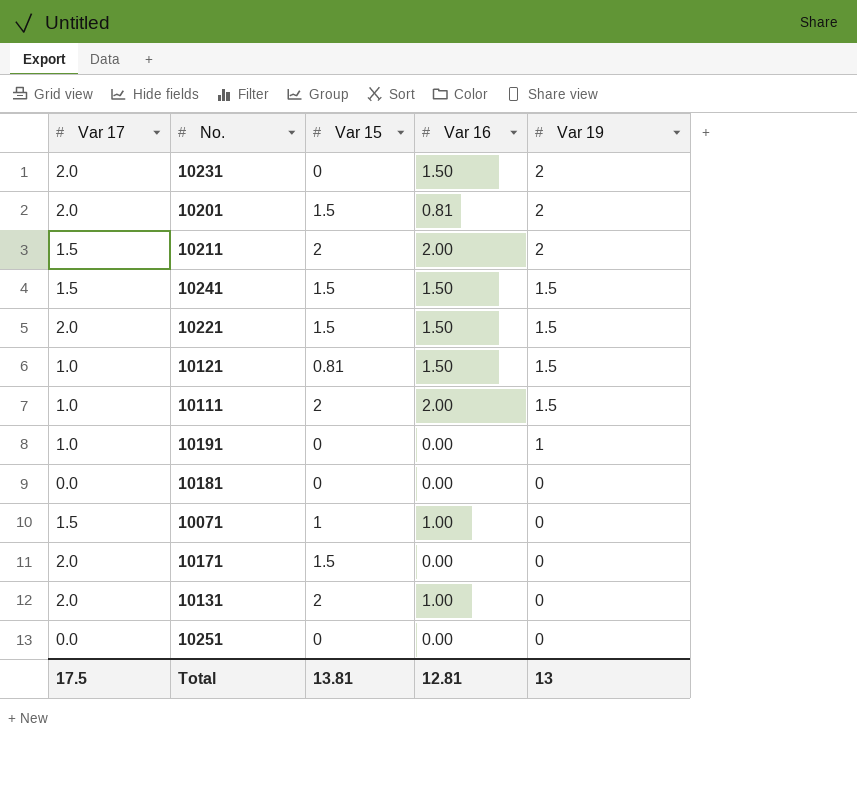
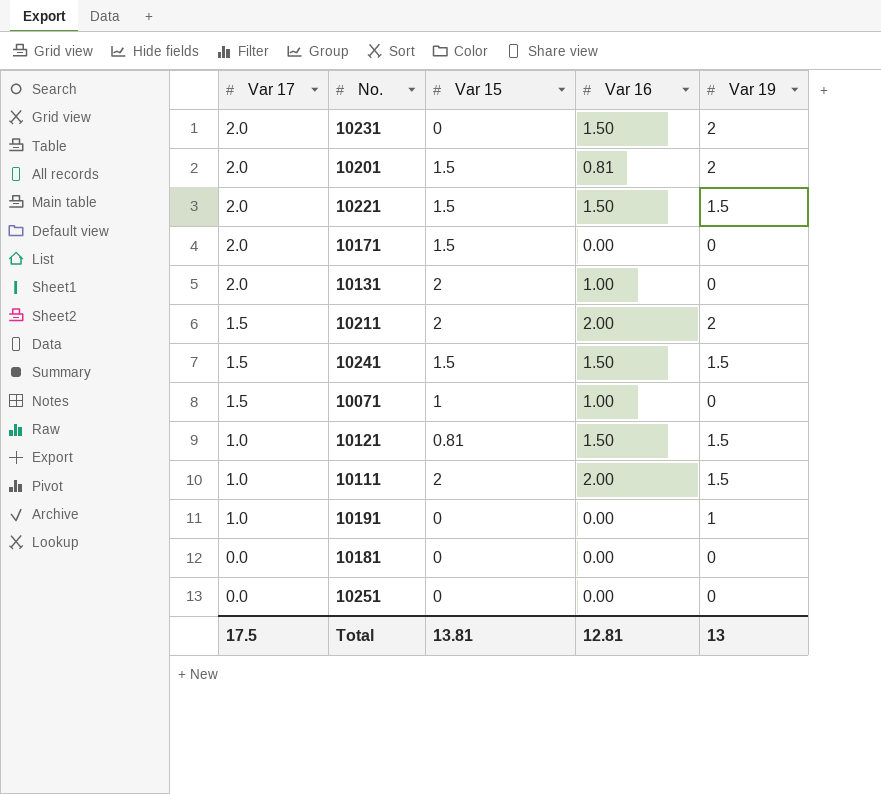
row order: Var 19 descending -> Var 17 descending

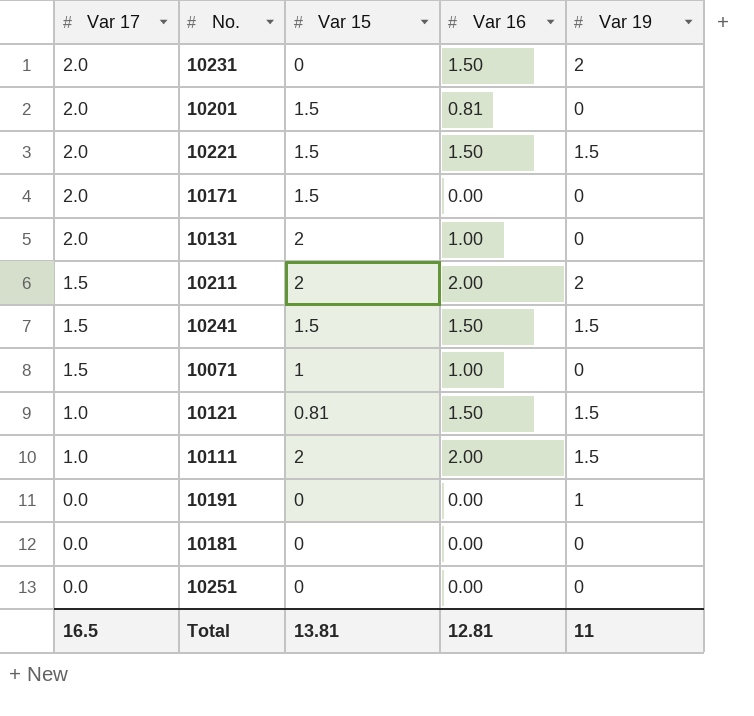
10201 | Var 19: 2 -> 0
10191 | Var 17: 1.0 -> 0.0
Total | Var 17: 17.5 -> 16.5
Total | Var 19: 13 -> 11

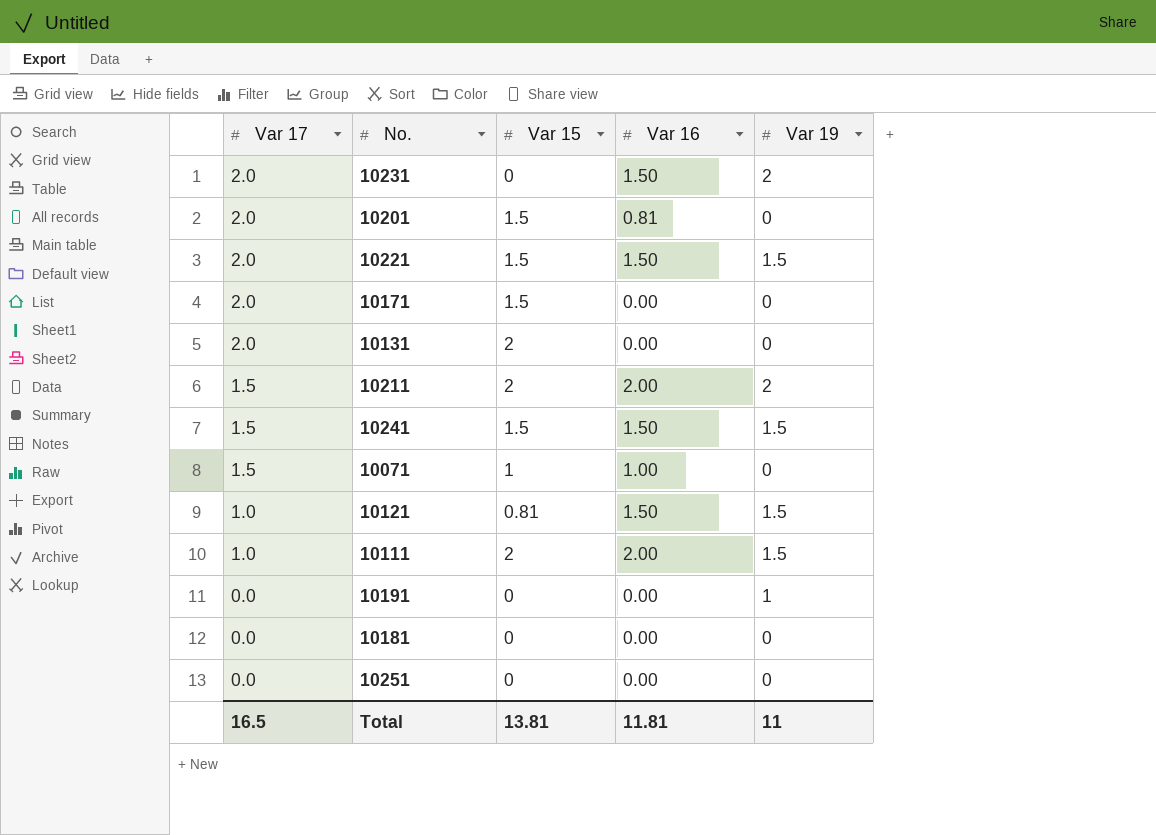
10131 | Var 16: 1.00 -> 0.00
Total | Var 16: 12.81 -> 11.81

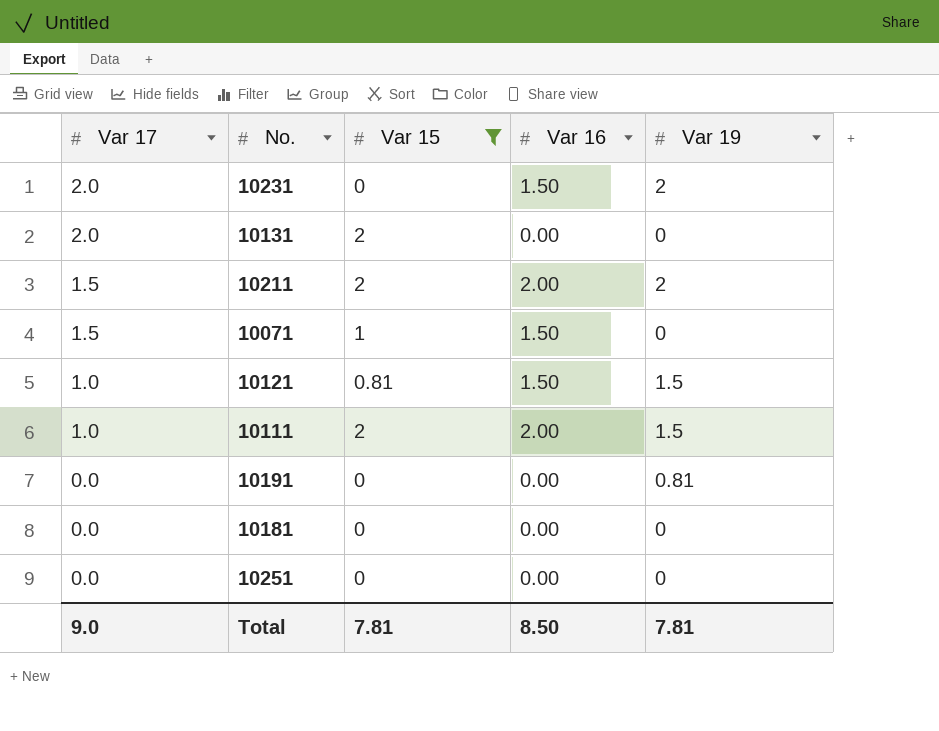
filter: none -> Var 15 != 1.5
10071 | Var 16: 1.00 -> 1.50
10191 | Var 19: 1 -> 0.81
Total | Var 17: 16.5 -> 9.0
Total | Var 15: 13.81 -> 7.81
Total | Var 16: 11.81 -> 8.50
Total | Var 19: 11 -> 7.81

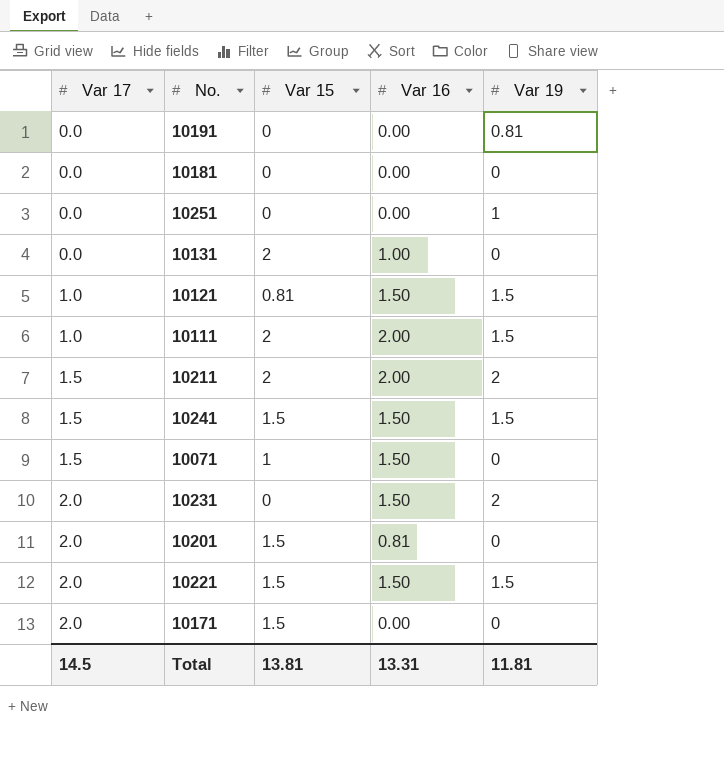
filter: Var 15 != 1.5 -> none
row order: Var 17 descending -> Var 17 ascending
10251 | Var 19: 0 -> 1
10131 | Var 17: 2.0 -> 0.0
10131 | Var 16: 0.00 -> 1.00
Total | Var 17: 9.0 -> 14.5
Total | Var 15: 7.81 -> 13.81
Total | Var 16: 8.50 -> 13.31
Total | Var 19: 7.81 -> 11.81

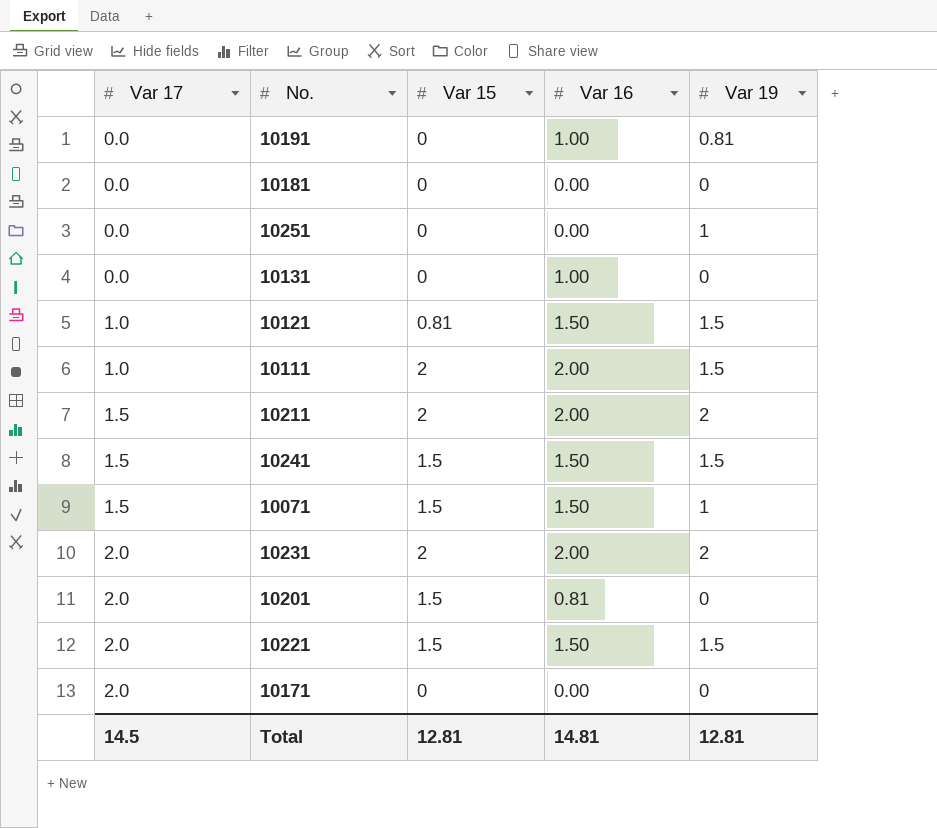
10191 | Var 16: 0.00 -> 1.00
10131 | Var 15: 2 -> 0
10071 | Var 15: 1 -> 1.5
10071 | Var 19: 0 -> 1
10231 | Var 15: 0 -> 2
10231 | Var 16: 1.50 -> 2.00
10171 | Var 15: 1.5 -> 0
Total | Var 15: 13.81 -> 12.81
Total | Var 16: 13.31 -> 14.81
Total | Var 19: 11.81 -> 12.81

